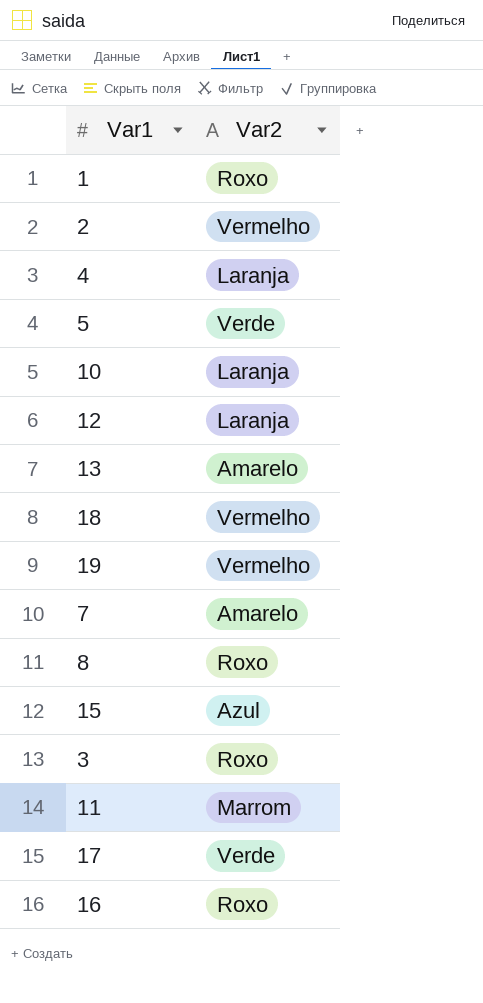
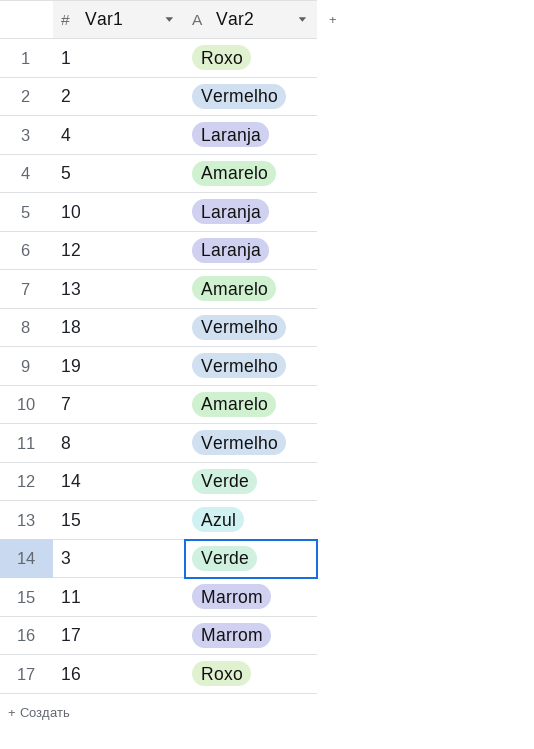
5 | Var2: Verde -> Amarelo
8 | Var2: Roxo -> Vermelho
row 14: none -> Verde
3 | Var2: Roxo -> Verde
17 | Var2: Verde -> Marrom

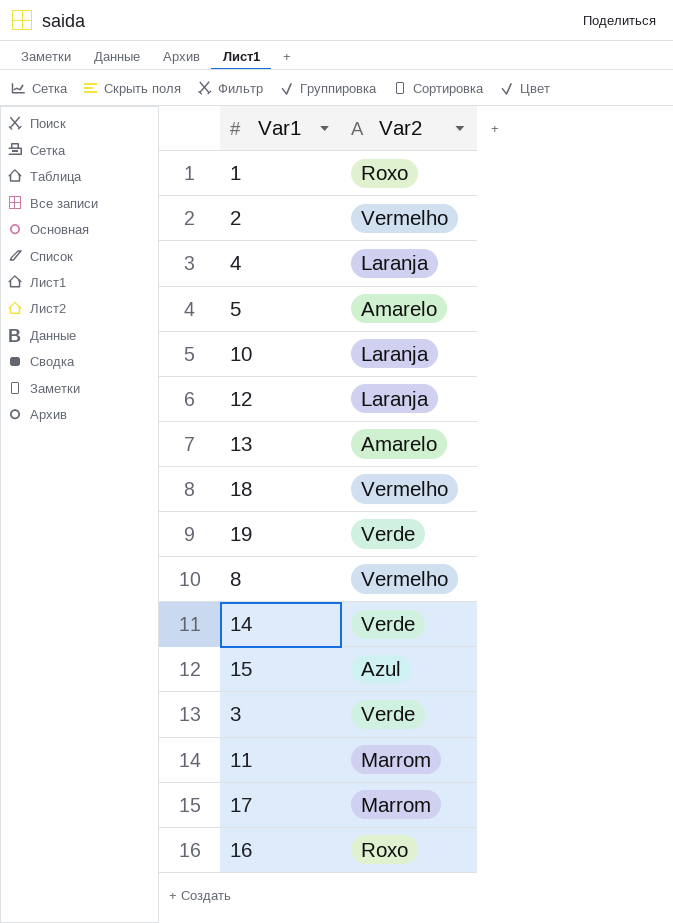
row 7: Amarelo -> none
19 | Var2: Vermelho -> Verde

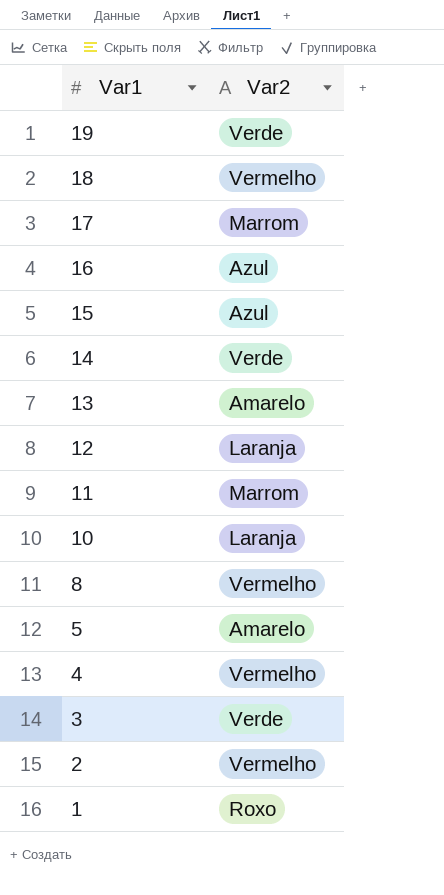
row order: none -> Var1 descending
16 | Var2: Roxo -> Azul
4 | Var2: Laranja -> Vermelho

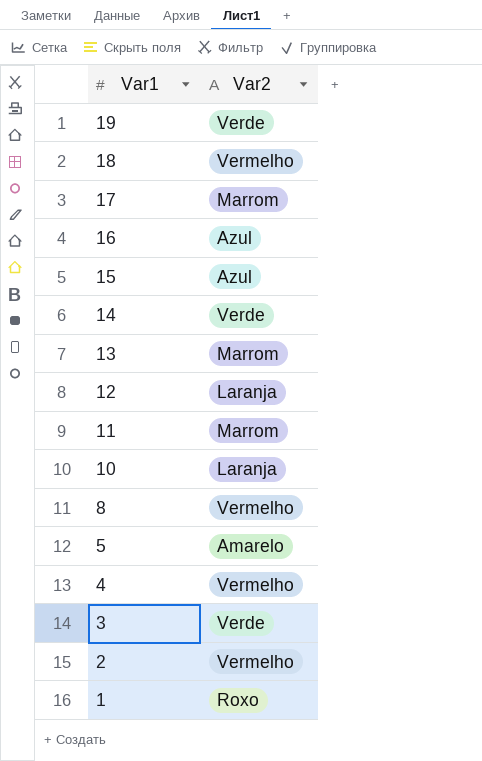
13 | Var2: Amarelo -> Marrom

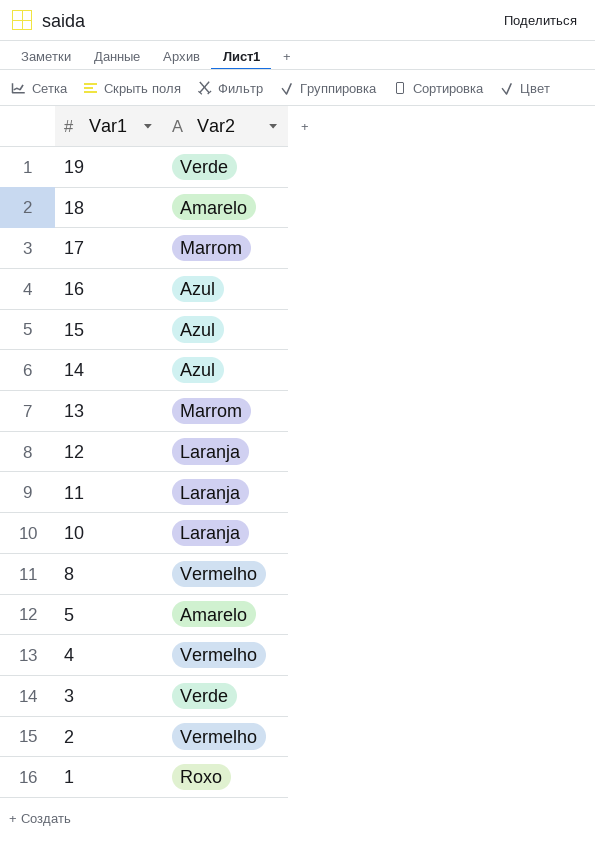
18 | Var2: Vermelho -> Amarelo
14 | Var2: Verde -> Azul
11 | Var2: Marrom -> Laranja

